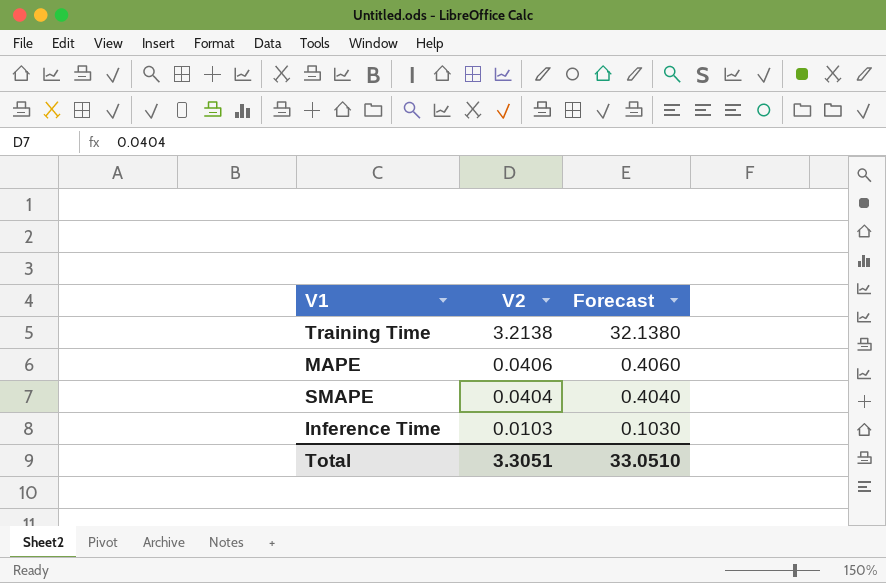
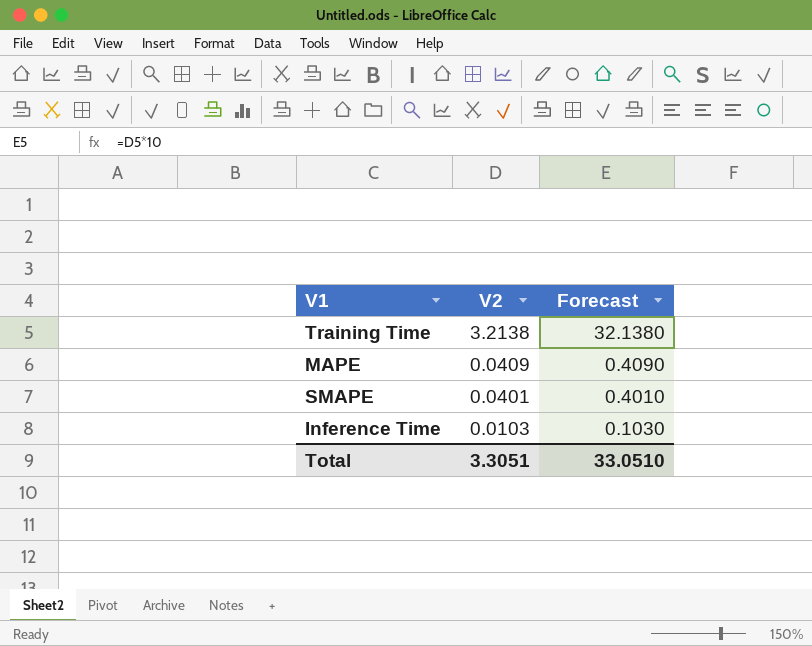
MAPE | V2: 0.0406 -> 0.0409
MAPE | Forecast: 0.4060 -> 0.4090
SMAPE | V2: 0.0404 -> 0.0401
SMAPE | Forecast: 0.4040 -> 0.4010

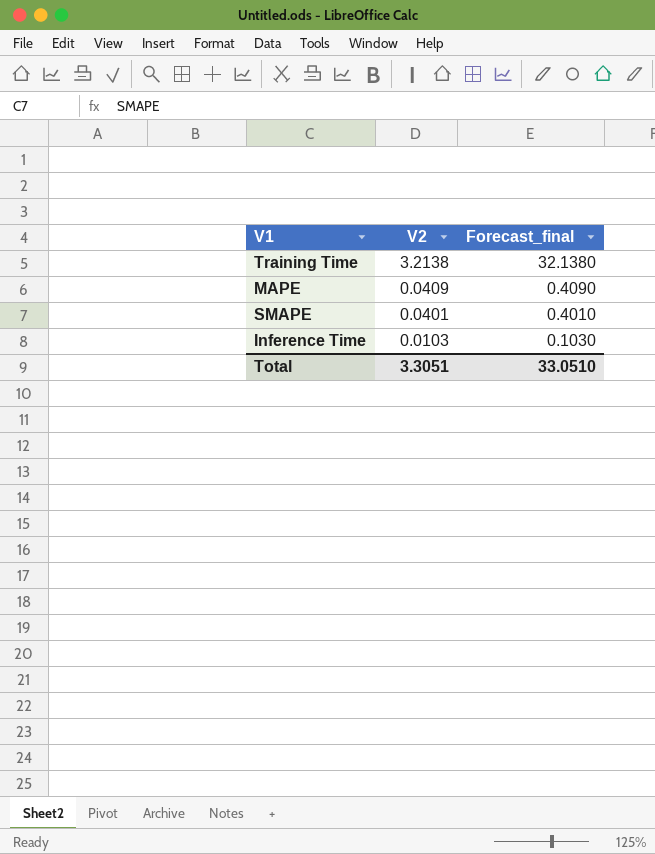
column name: Forecast -> Forecast_final

